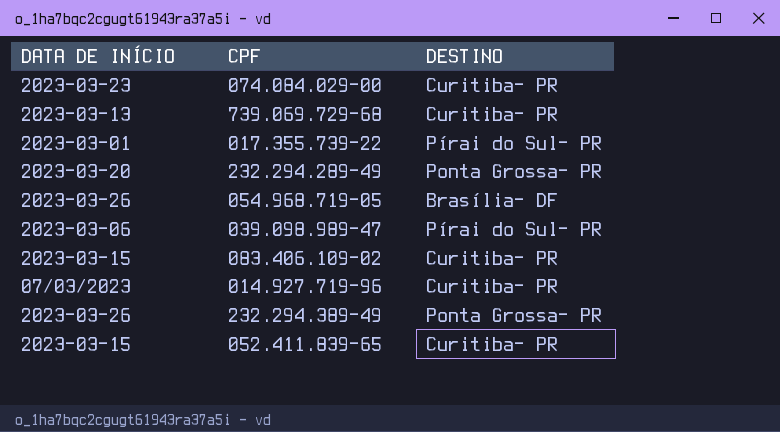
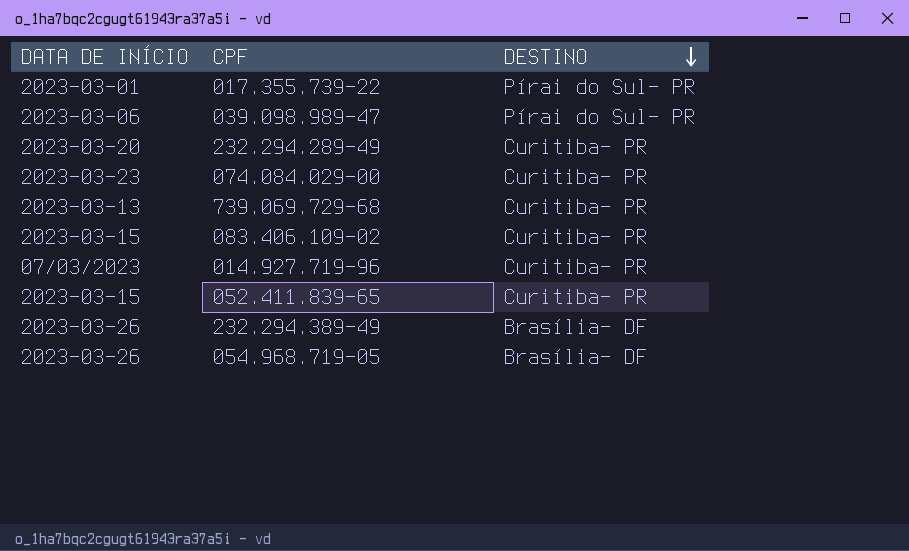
row order: none -> DESTINO descending
232.294.289-49 | DESTINO: Ponta Grossa- PR -> Curitiba- PR
232.294.389-49 | DESTINO: Ponta Grossa- PR -> Brasília- DF

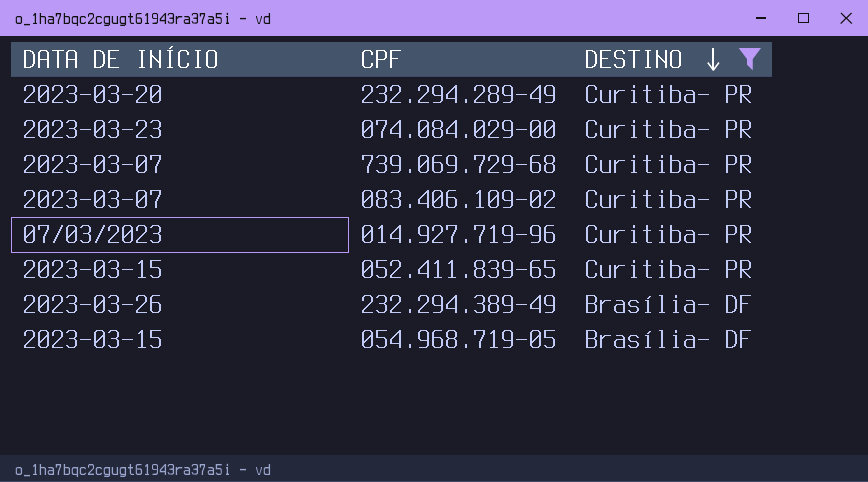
filter: none -> DESTINO != Pírai do Sul- PR
739.069.729-68 | DATA DE INÍCIO: 2023-03-13 -> 2023-03-07
083.406.109-02 | DATA DE INÍCIO: 2023-03-15 -> 2023-03-07
054.968.719-05 | DATA DE INÍCIO: 2023-03-26 -> 2023-03-15

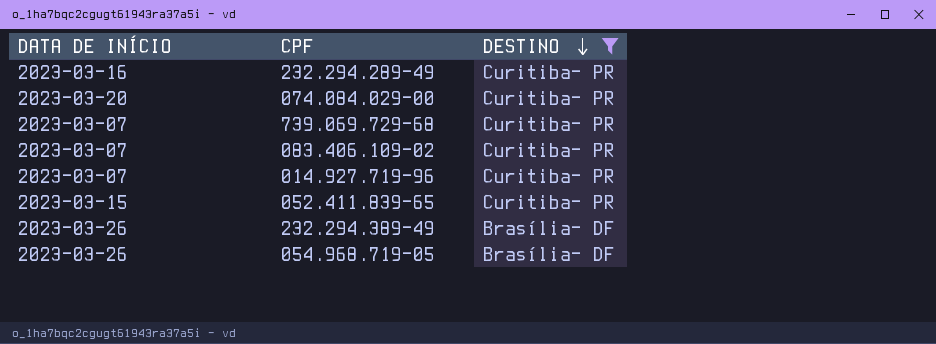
232.294.289-49 | DATA DE INÍCIO: 2023-03-20 -> 2023-03-16
074.084.029-00 | DATA DE INÍCIO: 2023-03-23 -> 2023-03-20
014.927.719-96 | DATA DE INÍCIO: 07/03/2023 -> 2023-03-07
054.968.719-05 | DATA DE INÍCIO: 2023-03-15 -> 2023-03-26

